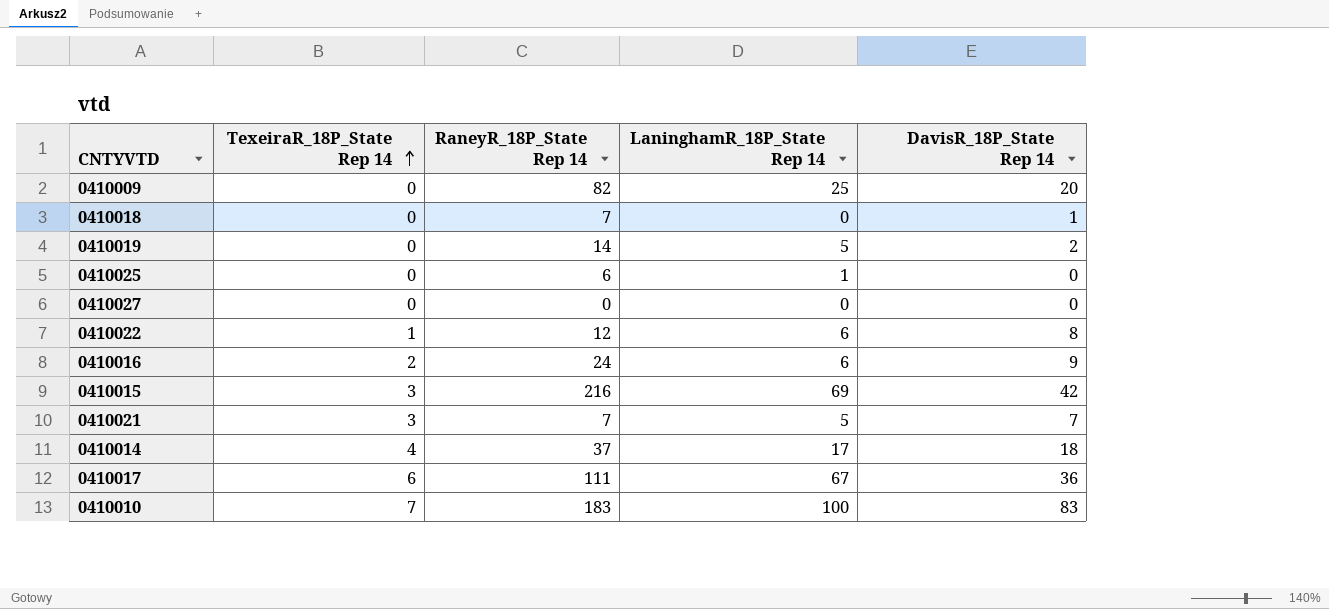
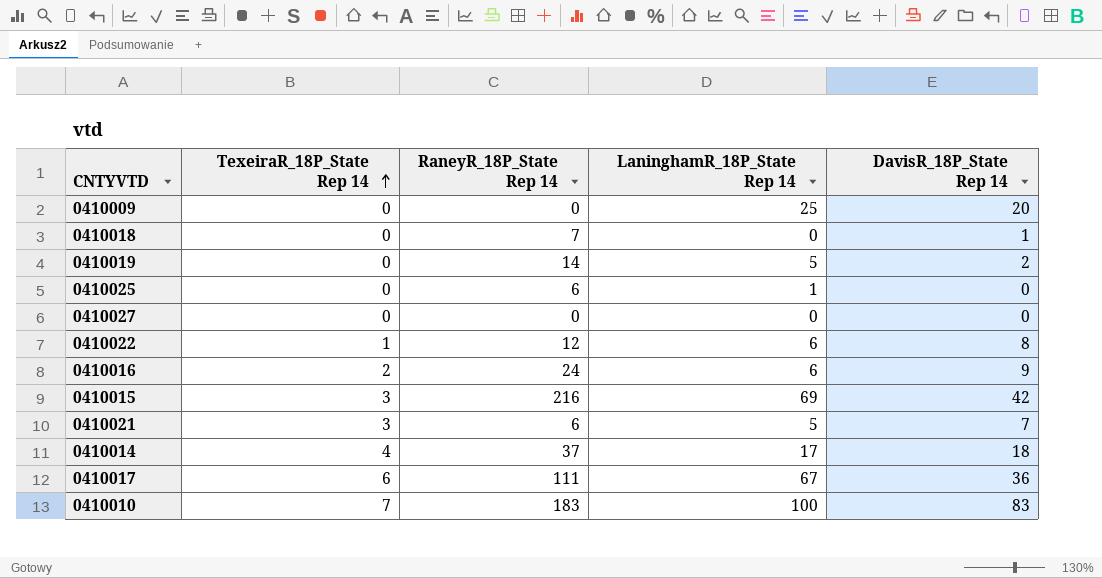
0410009 | RaneyR_18P_State Rep 14: 82 -> 0
0410021 | RaneyR_18P_State Rep 14: 7 -> 6

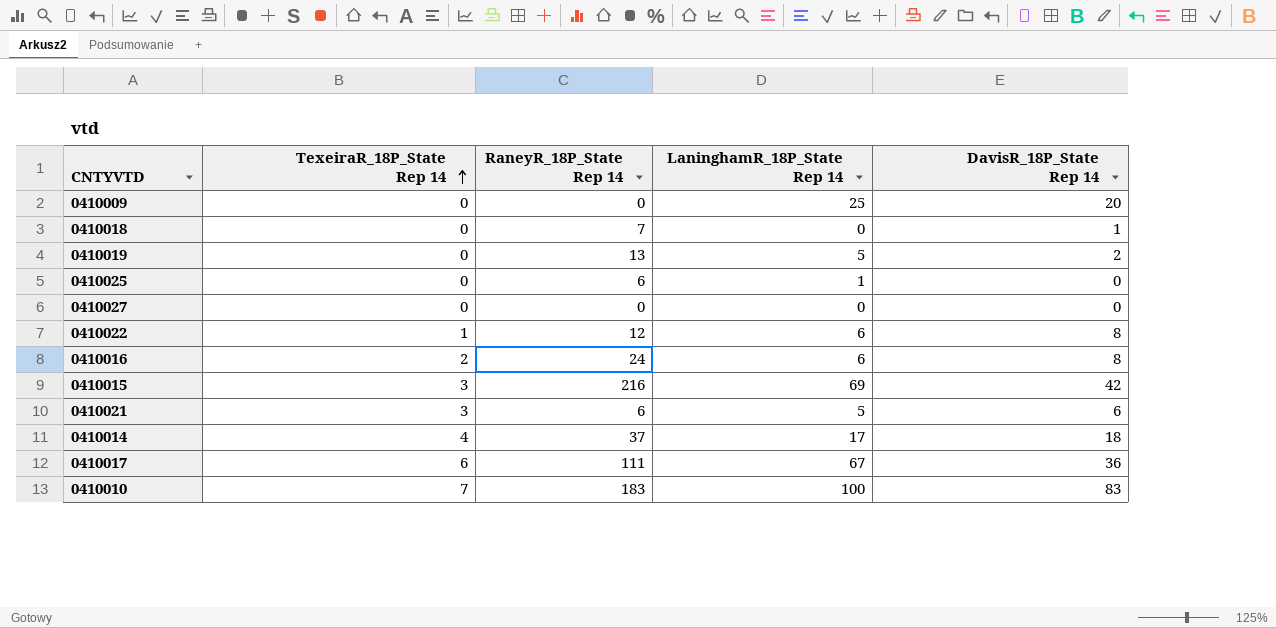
0410019 | RaneyR_18P_State Rep 14: 14 -> 13
0410016 | DavisR_18P_State Rep 14: 9 -> 8
0410021 | DavisR_18P_State Rep 14: 7 -> 6

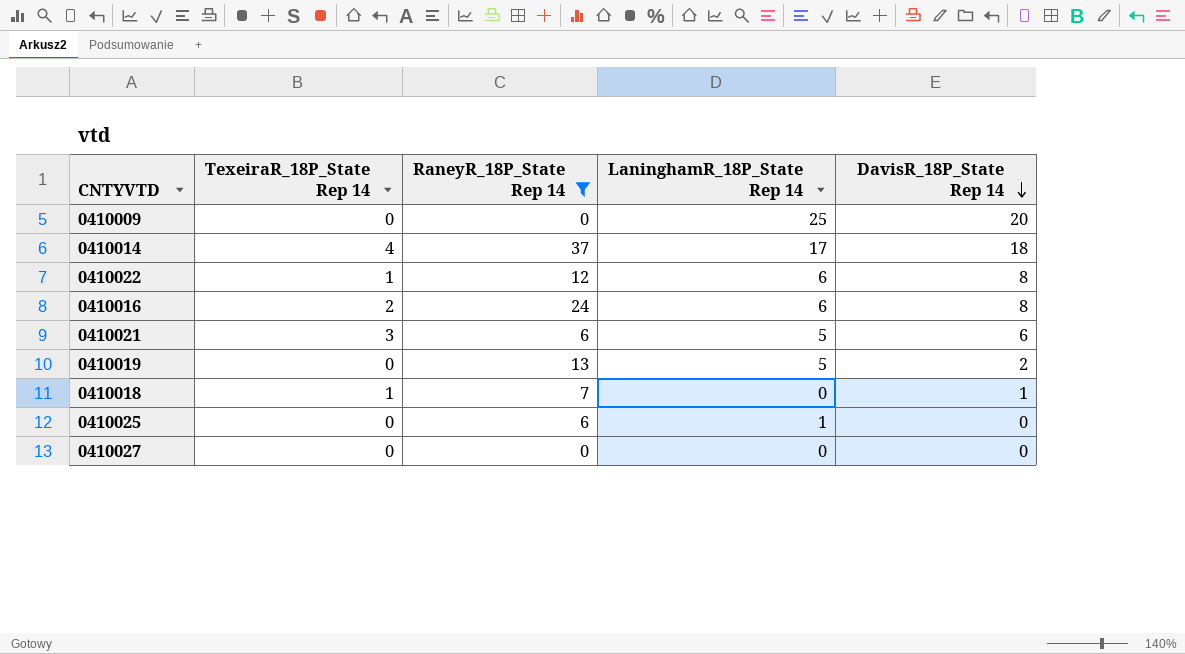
filter: none -> RaneyR_18P_State Rep 14 <= 37
row order: TexeiraR_18P_State Rep 14 ascending -> DavisR_18P_State Rep 14 descending
0410018 | TexeiraR_18P_State Rep 14: 0 -> 1

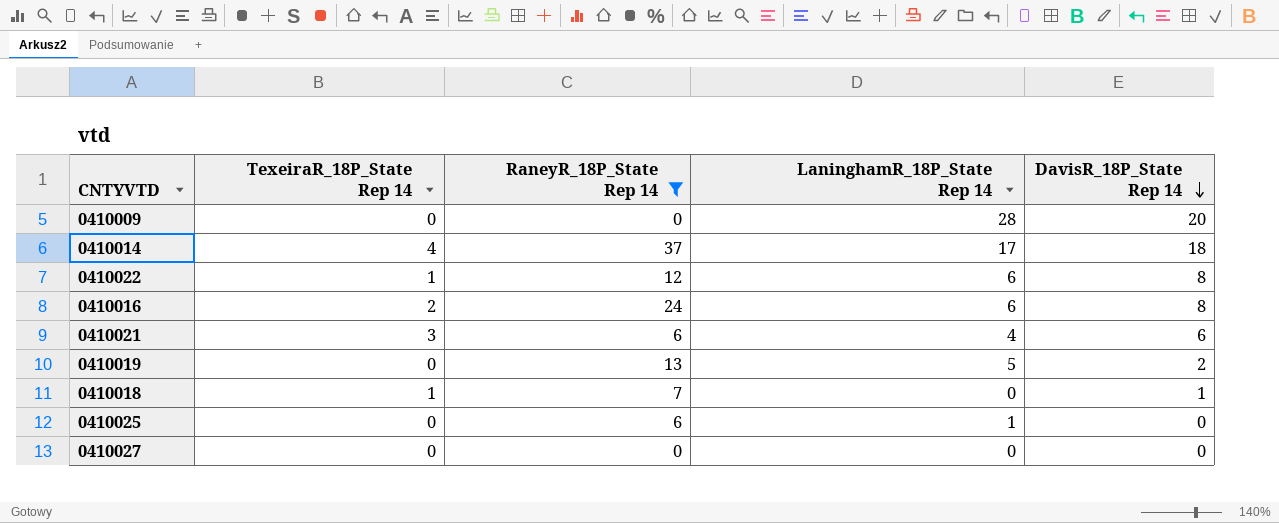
0410009 | LaninghamR_18P_State Rep 14: 25 -> 28
0410021 | LaninghamR_18P_State Rep 14: 5 -> 4

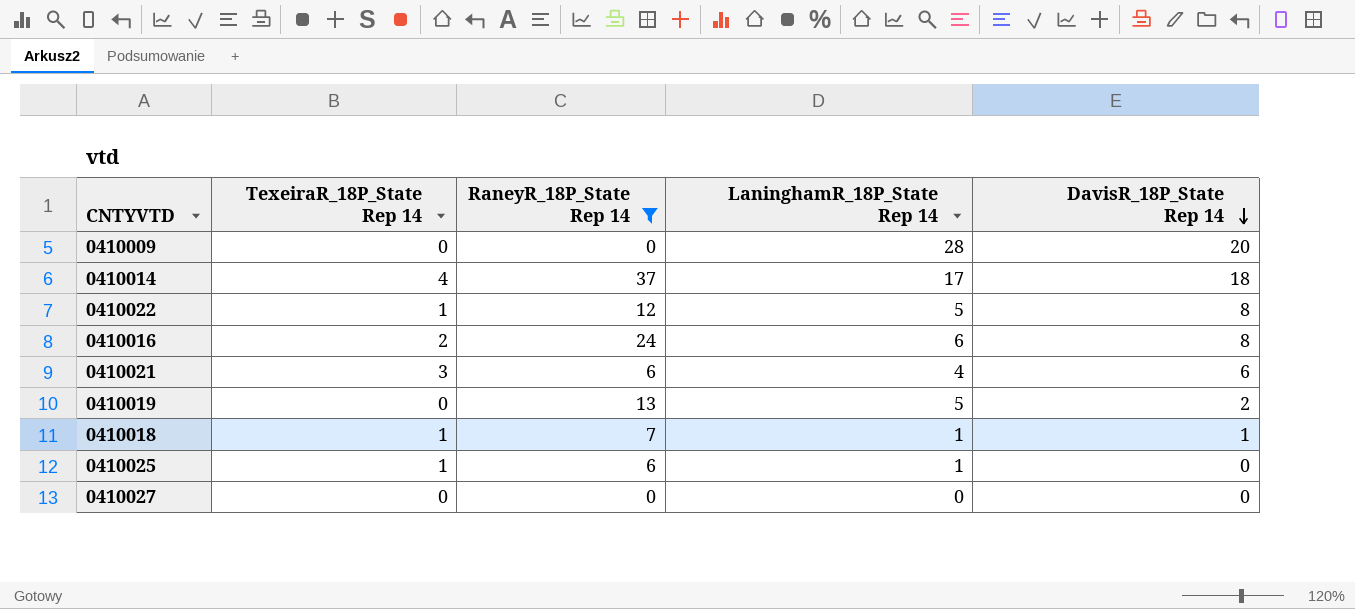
0410022 | LaninghamR_18P_State Rep 14: 6 -> 5
0410018 | LaninghamR_18P_State Rep 14: 0 -> 1
0410025 | TexeiraR_18P_State Rep 14: 0 -> 1

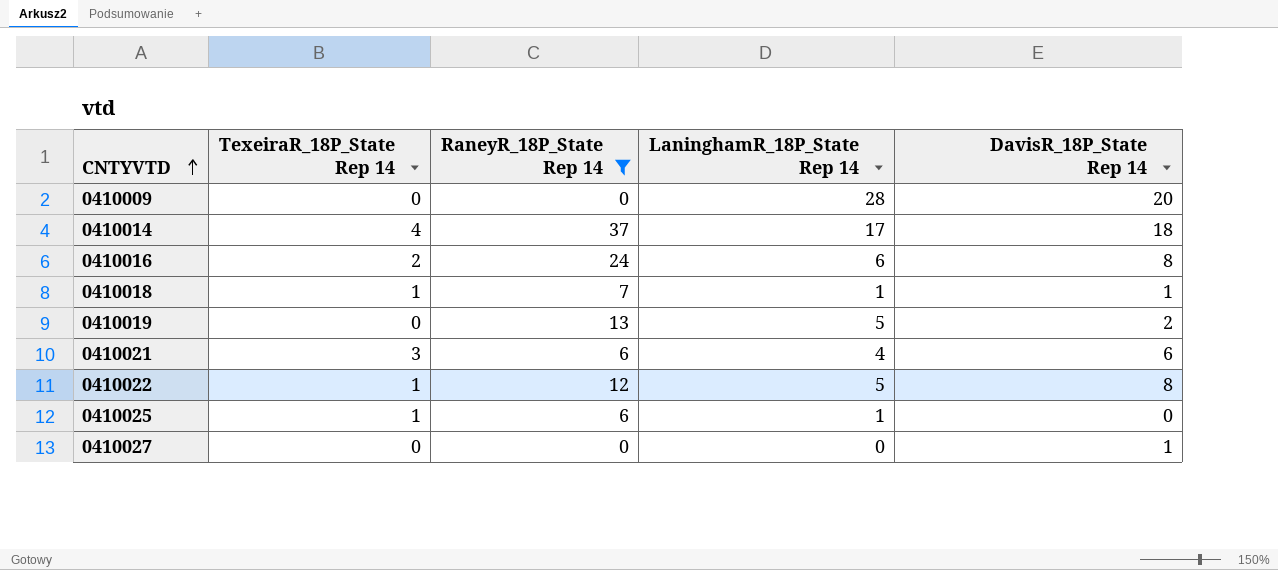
row order: DavisR_18P_State Rep 14 descending -> CNTYVTD ascending
0410027 | DavisR_18P_State Rep 14: 0 -> 1

